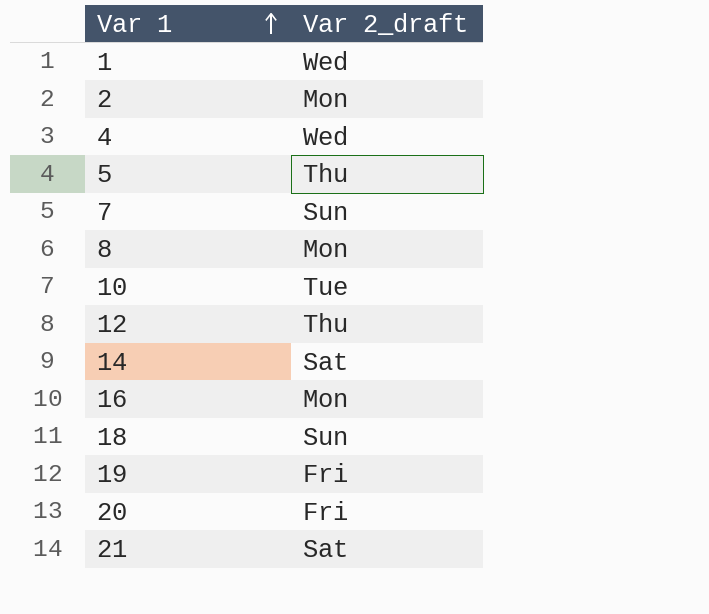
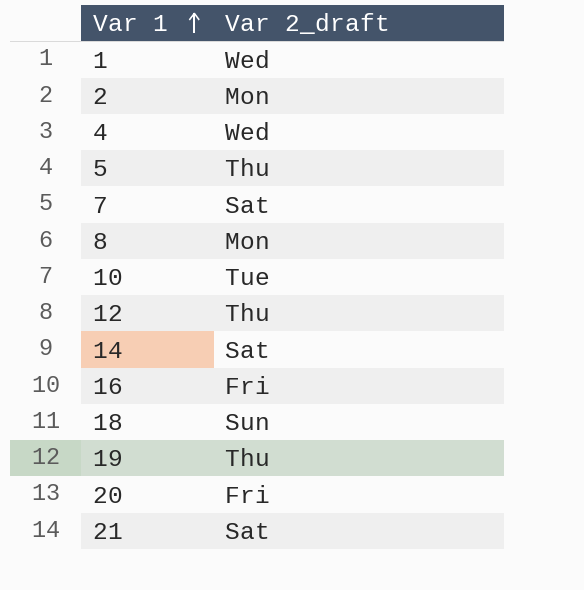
7 | Var 2_draft: Sun -> Sat
16 | Var 2_draft: Mon -> Fri
19 | Var 2_draft: Fri -> Thu

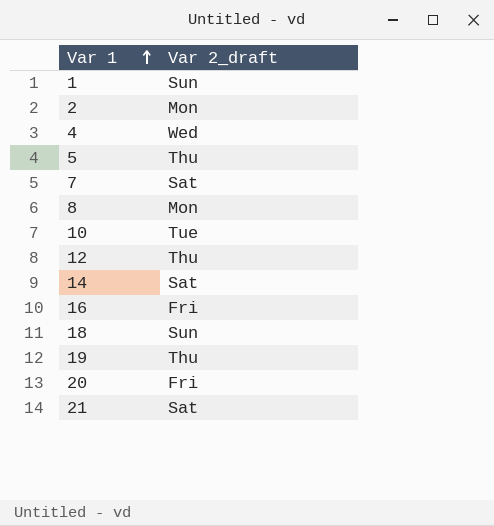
1 | Var 2_draft: Wed -> Sun

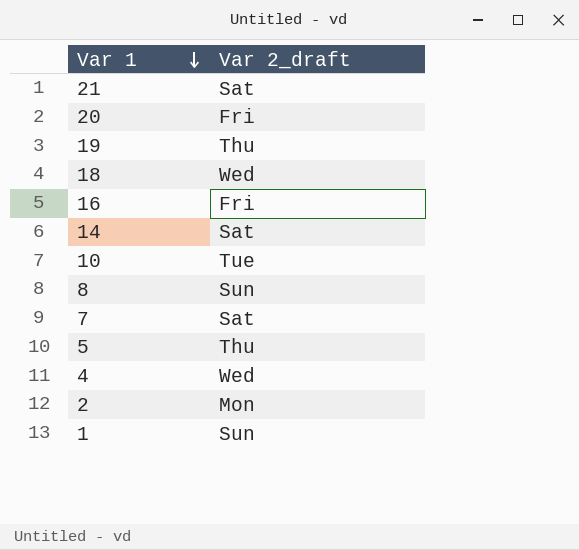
row order: Var 1 ascending -> Var 1 descending
row 12: Thu -> none
18 | Var 2_draft: Sun -> Wed
8 | Var 2_draft: Mon -> Sun

